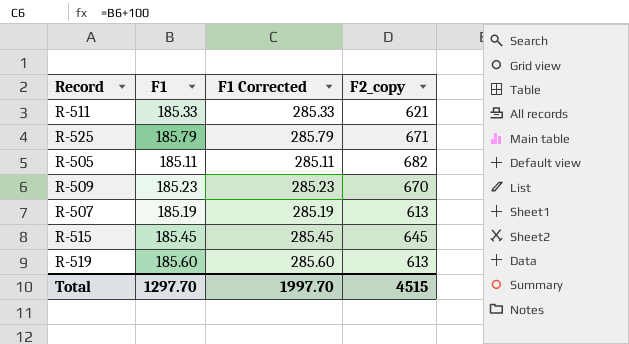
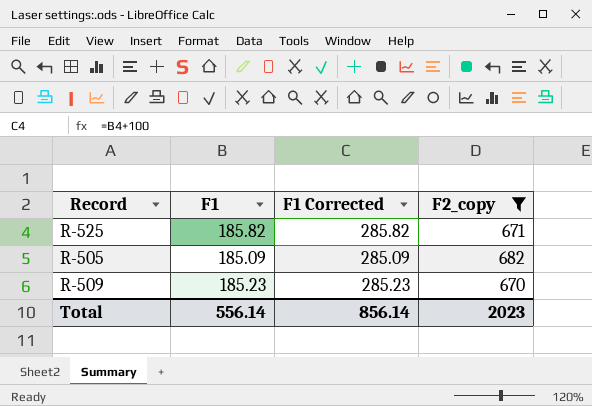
filter: none -> F2_copy >= 670
R-525 | F1: 185.79 -> 185.82
R-525 | F1 Corrected: 285.79 -> 285.82
R-505 | F1: 185.11 -> 185.09
R-505 | F1 Corrected: 285.11 -> 285.09
Total | F1: 1297.70 -> 556.14
Total | F1 Corrected: 1997.70 -> 856.14
Total | F2_copy: 4515 -> 2023

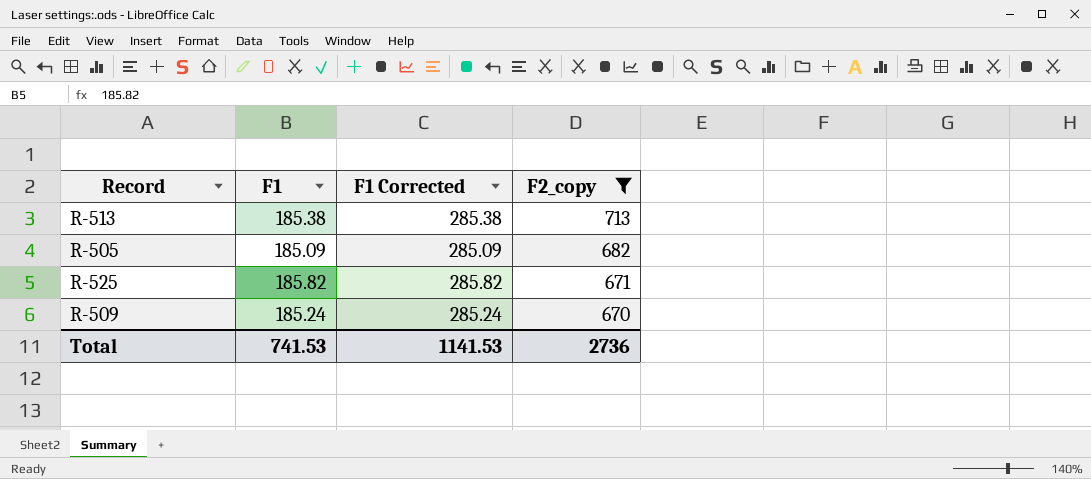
row order: none -> F2_copy descending
row R-513: none -> 185.38 | 285.38 | 713
R-509 | F1: 185.23 -> 185.24
R-509 | F1 Corrected: 285.23 -> 285.24
Total | F1: 556.14 -> 741.53
Total | F1 Corrected: 856.14 -> 1141.53
Total | F2_copy: 2023 -> 2736

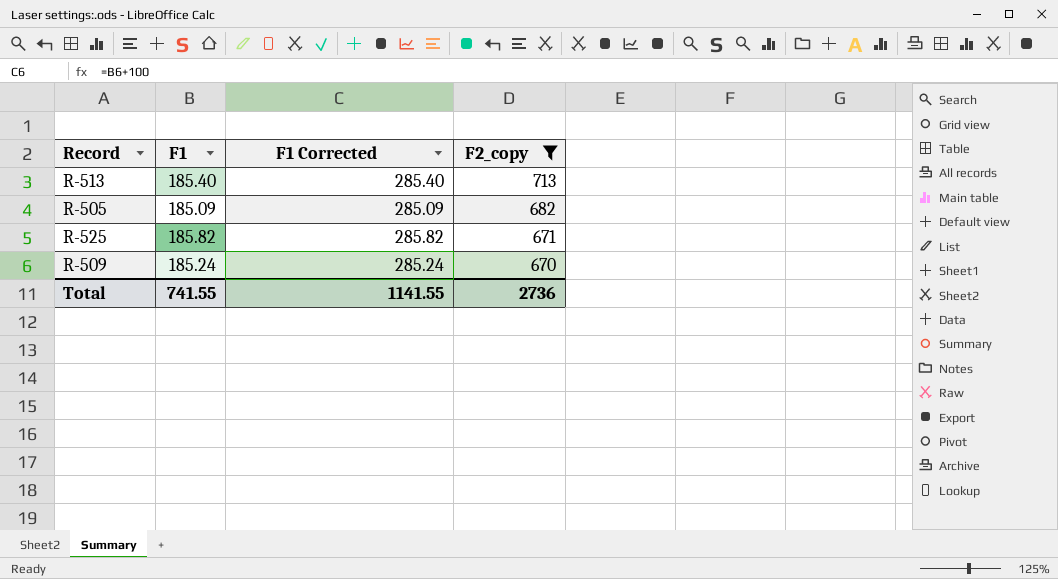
R-513 | F1: 185.38 -> 185.40
R-513 | F1 Corrected: 285.38 -> 285.40
Total | F1: 741.53 -> 741.55
Total | F1 Corrected: 1141.53 -> 1141.55

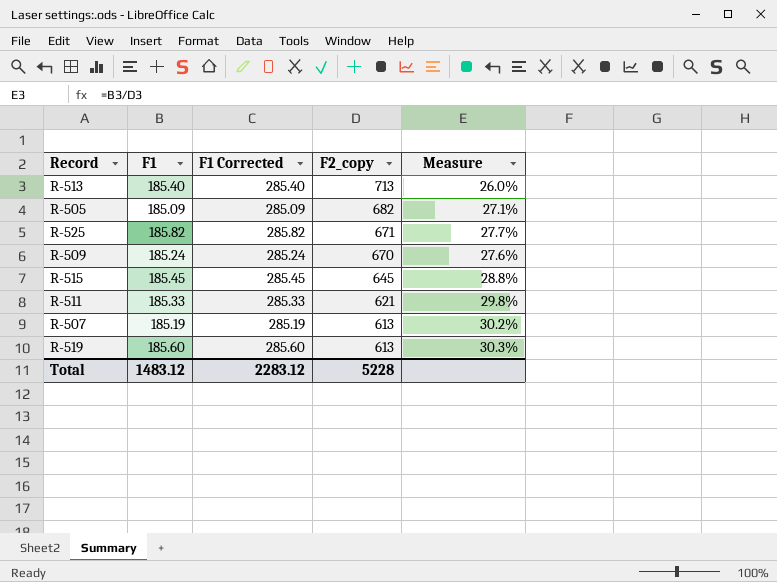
filter: F2_copy >= 670 -> none
column Measure | formula: none -> [F1] / [F2_copy]
Total | F1: 741.55 -> 1483.12
Total | F1 Corrected: 1141.55 -> 2283.12
Total | F2_copy: 2736 -> 5228

